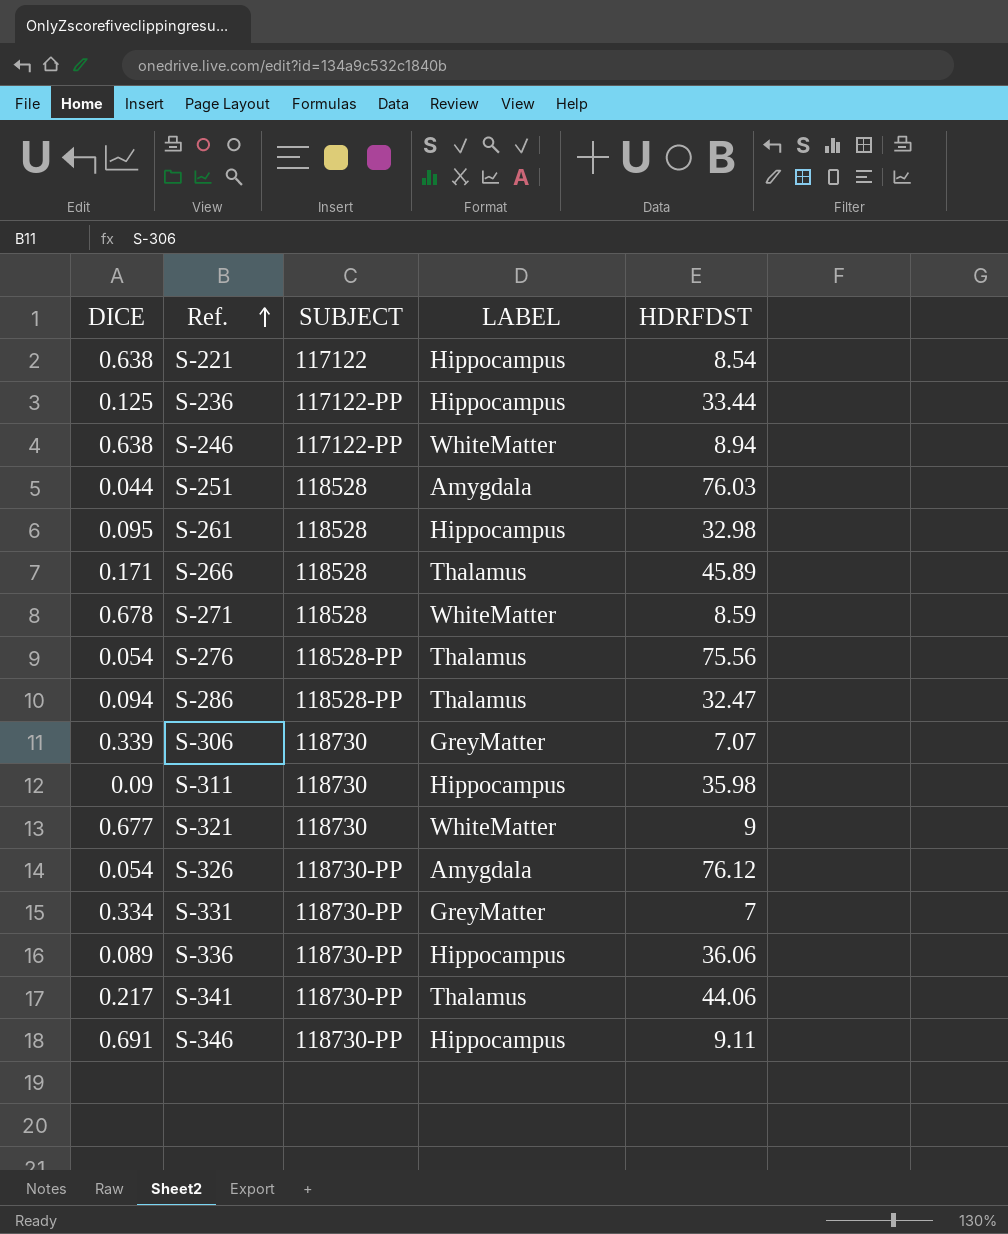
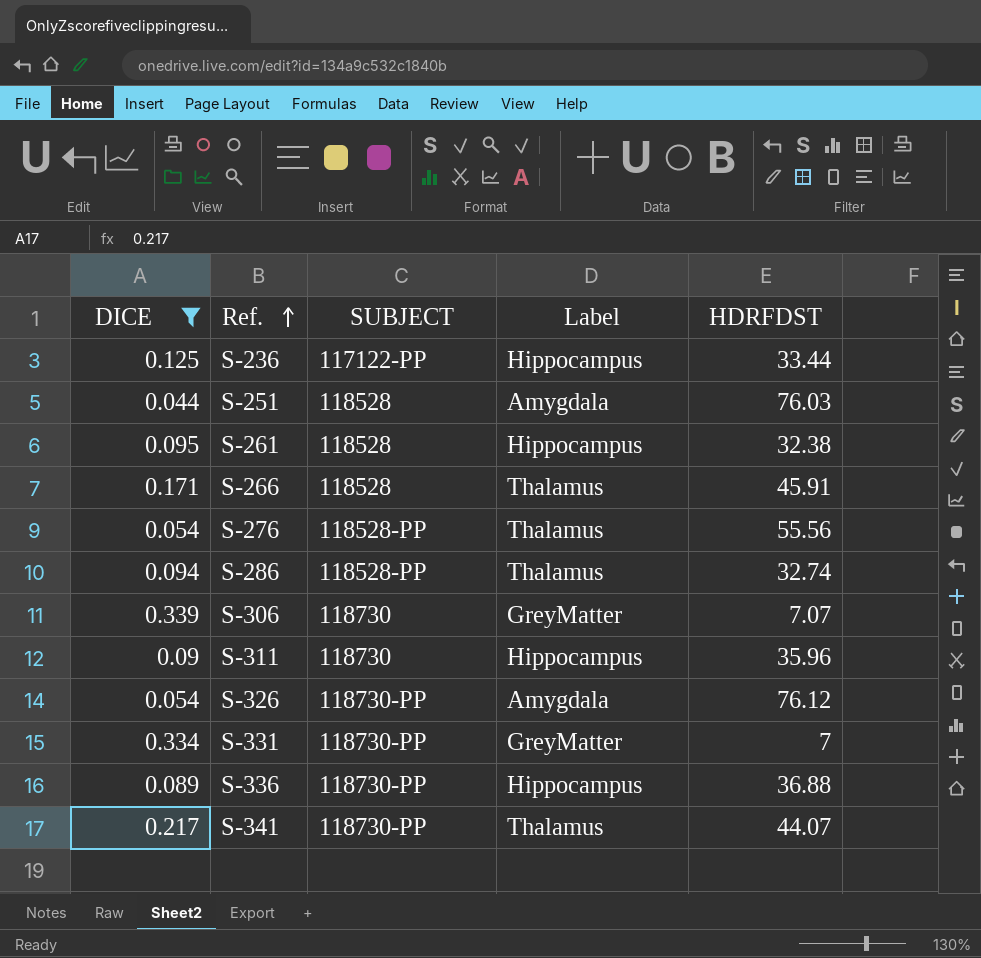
filter: none -> DICE <= 0.339
column name: LABEL -> Label
S-261 | HDRFDST: 32.98 -> 32.38
S-266 | HDRFDST: 45.89 -> 45.91
S-276 | HDRFDST: 75.56 -> 55.56
S-286 | HDRFDST: 32.47 -> 32.74
S-311 | HDRFDST: 35.98 -> 35.96
S-336 | HDRFDST: 36.06 -> 36.88
S-341 | HDRFDST: 44.06 -> 44.07

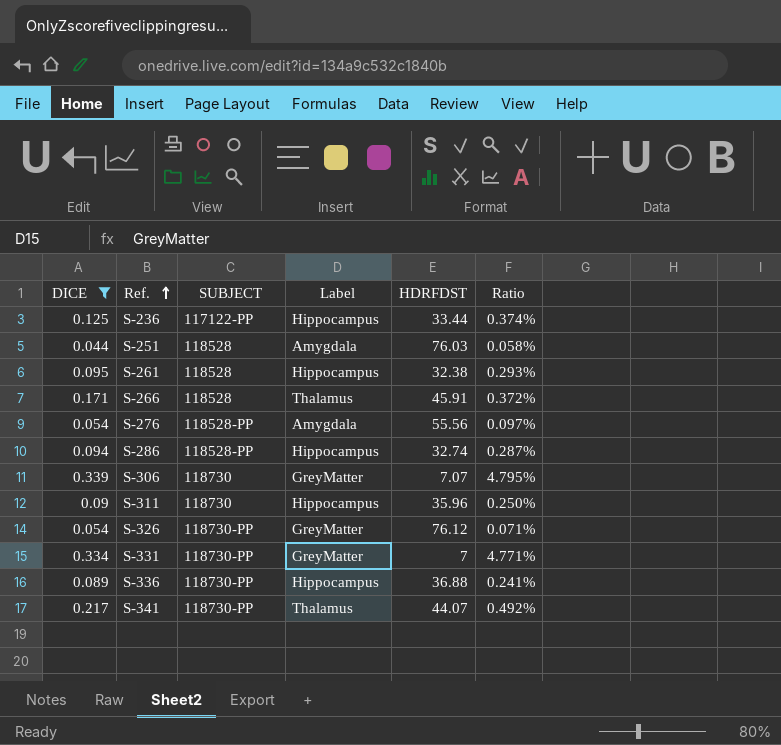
column Ratio | formula: none -> [DICE] / [HDRFDST]
S-276 | Label: Thalamus -> Amygdala
S-286 | Label: Thalamus -> Hippocampus
S-326 | Label: Amygdala -> GreyMatter

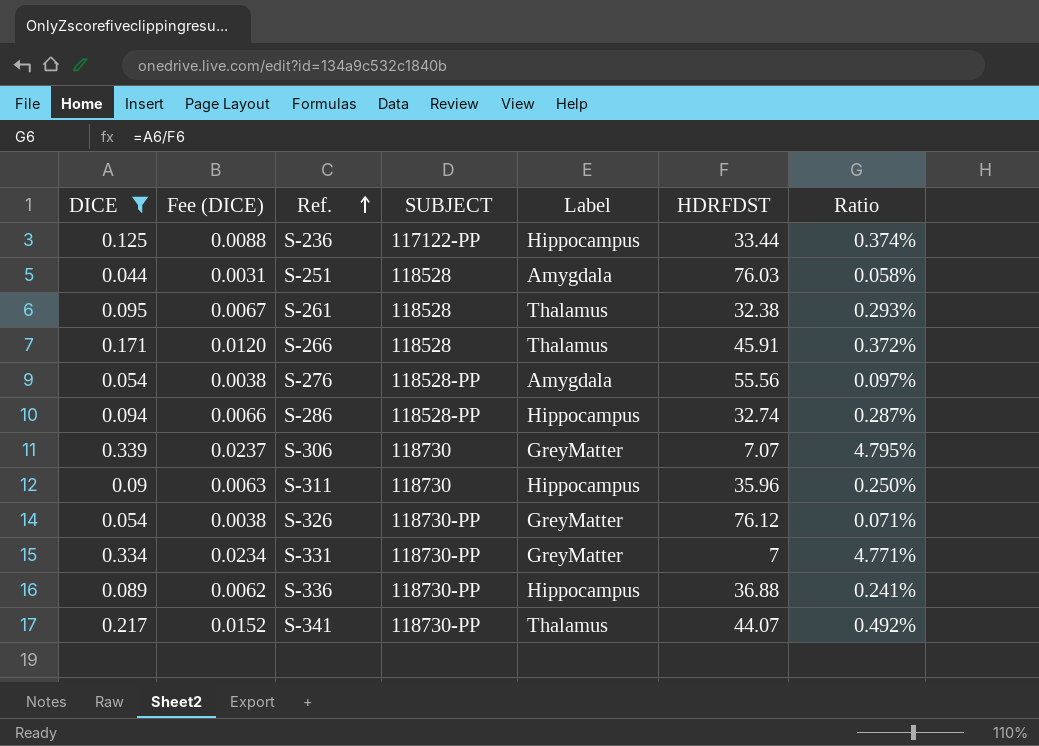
column Fee (DICE) | formula: none -> [DICE] * 0.07
S-261 | Label: Hippocampus -> Thalamus

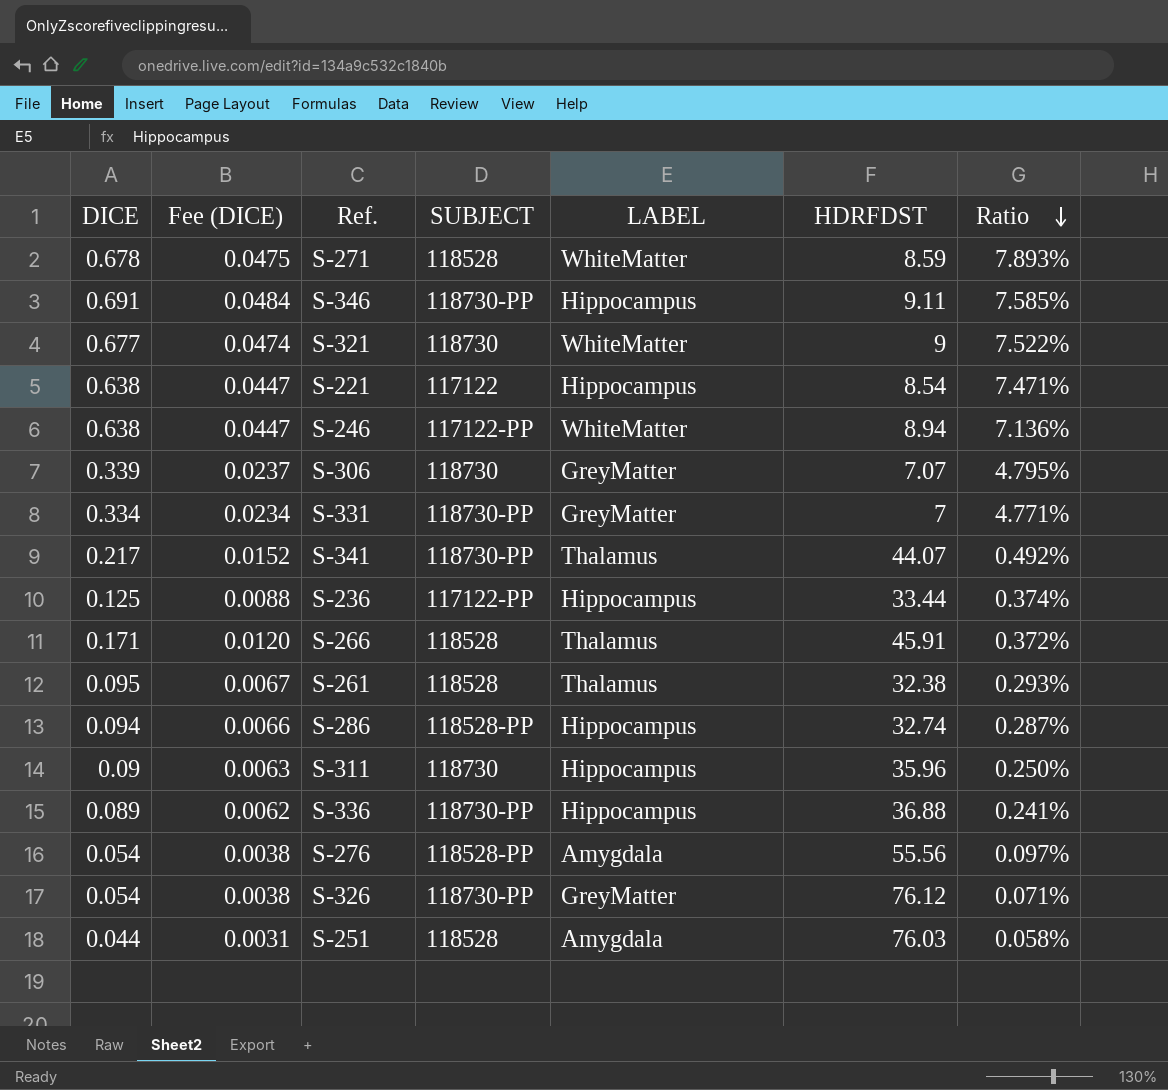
filter: DICE <= 0.339 -> none
row order: Ref. ascending -> Ratio descending
column name: Label -> LABEL

